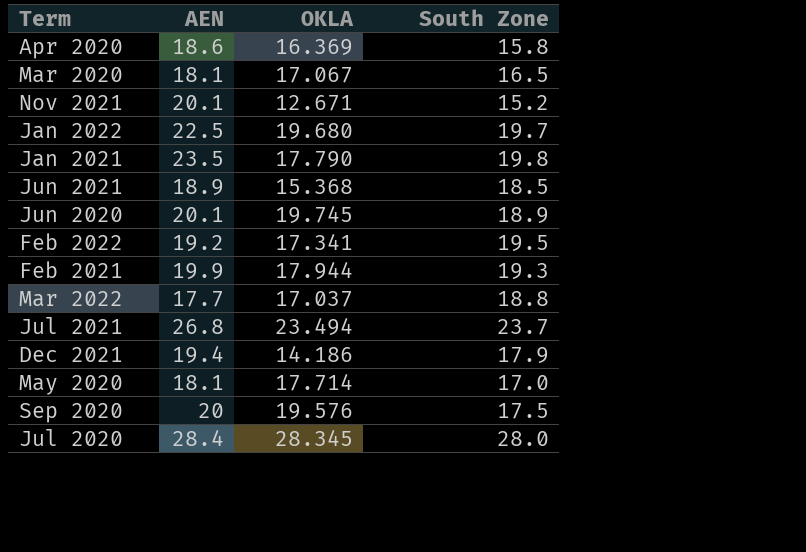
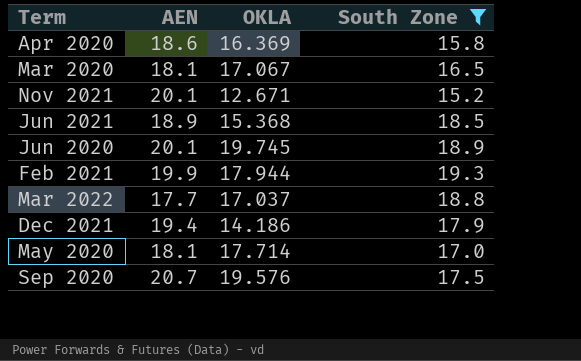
filter: none -> South Zone <= 19.3
Sep 2020 | AEN: 20 -> 20.7

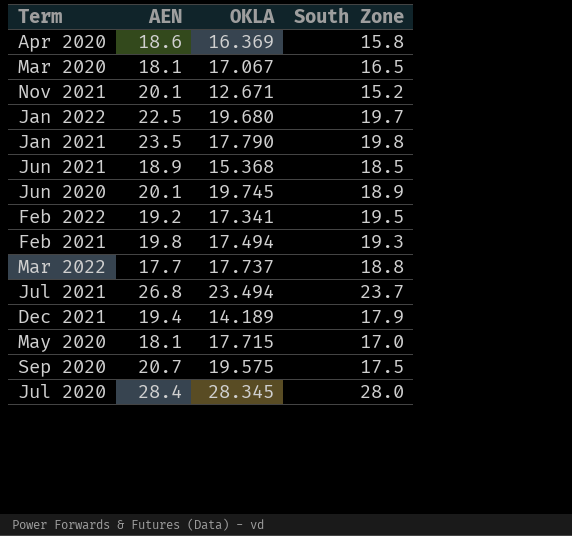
filter: South Zone <= 19.3 -> none
Feb 2021 | AEN: 19.9 -> 19.8
Feb 2021 | OKLA: 17.944 -> 17.494
Mar 2022 | OKLA: 17.037 -> 17.737
Dec 2021 | OKLA: 14.186 -> 14.189
May 2020 | OKLA: 17.714 -> 17.715
Sep 2020 | OKLA: 19.576 -> 19.575

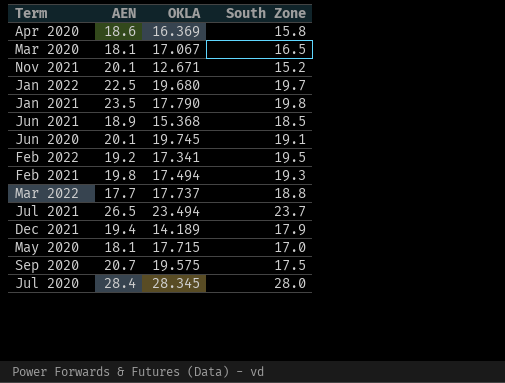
Jun 2020 | South Zone: 18.9 -> 19.1
Jul 2021 | AEN: 26.8 -> 26.5

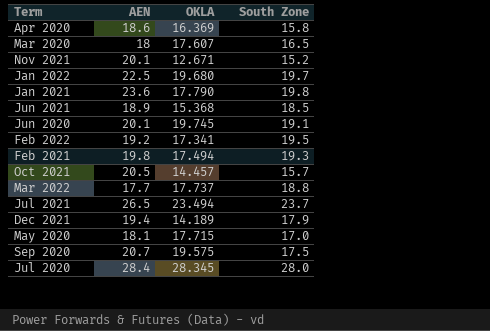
Mar 2020 | AEN: 18.1 -> 18
Mar 2020 | OKLA: 17.067 -> 17.607
Jan 2021 | AEN: 23.5 -> 23.6
row Oct 2021: none -> 20.5 | 14.457 | 15.7

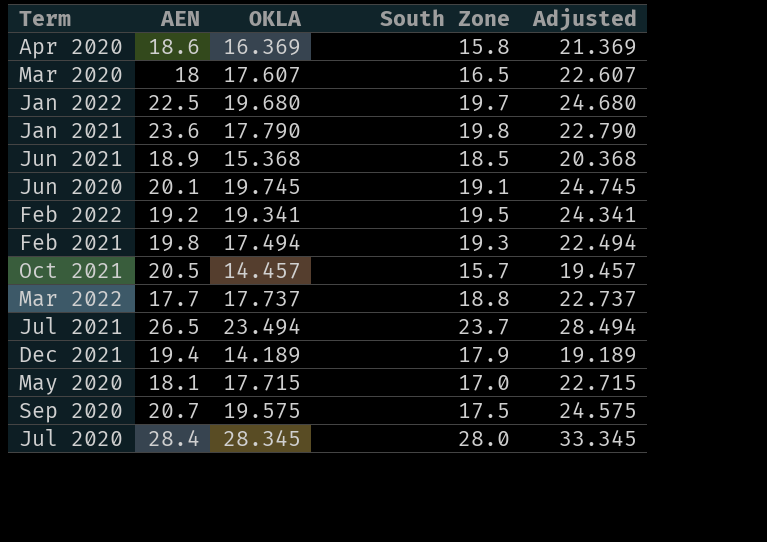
column Adjusted | formula: none -> [OKLA] + 5
row Nov 2021: 20.1 | 12.671 | 15.2 -> none
Feb 2022 | OKLA: 17.341 -> 19.341

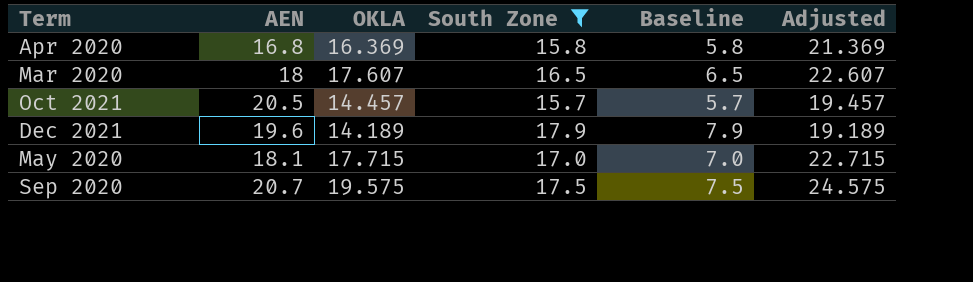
filter: none -> South Zone <= 17.9
column Baseline | formula: none -> [South Zone] - 10
Apr 2020 | AEN: 18.6 -> 16.8
Dec 2021 | AEN: 19.4 -> 19.6

